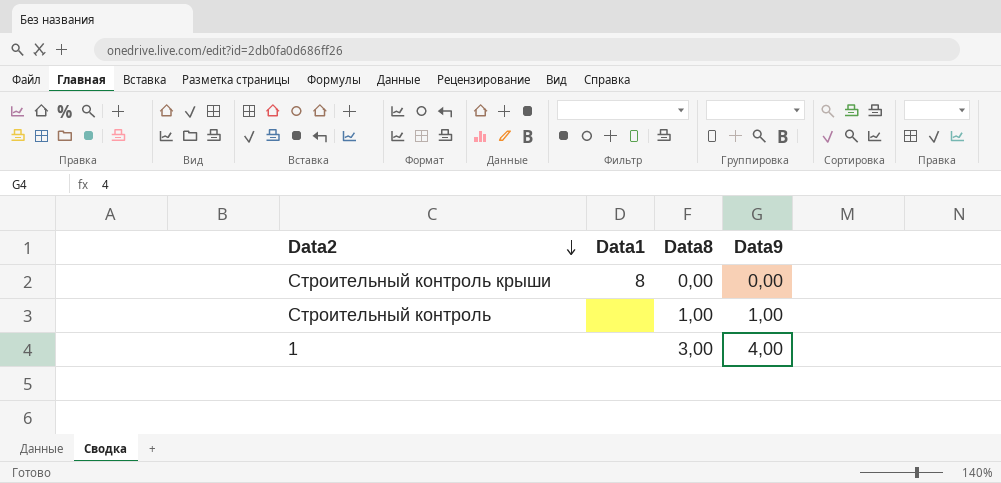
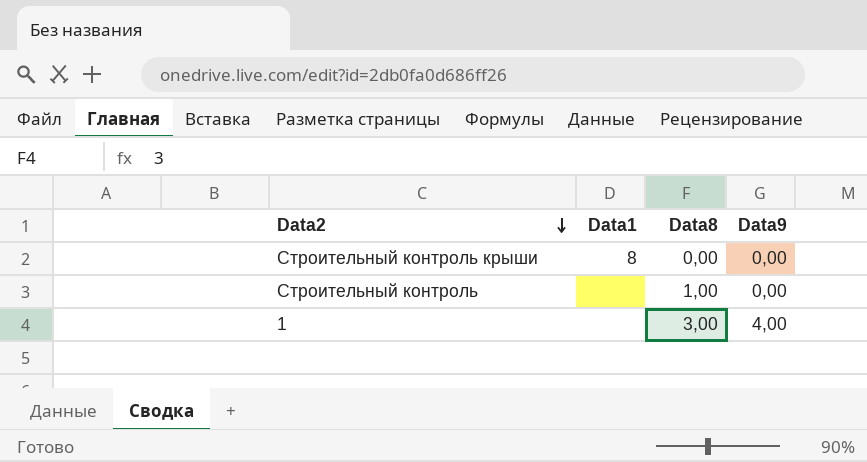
Строительный контроль | Data9: 1,00 -> 0,00

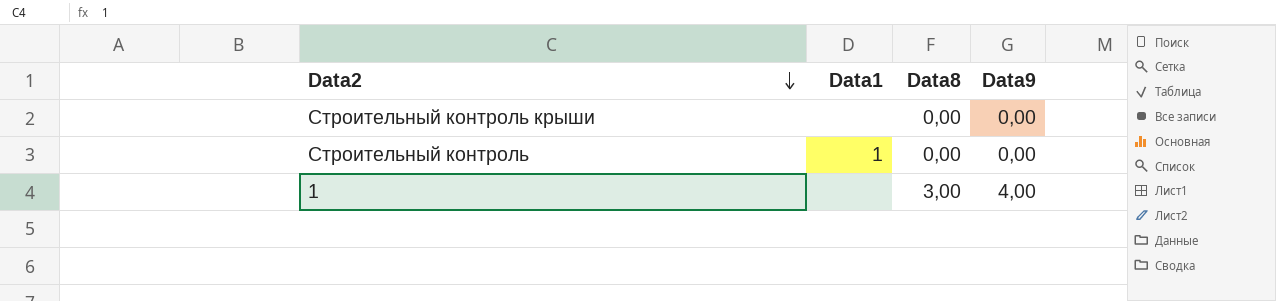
Строительный контроль крыши | Data1: 8 -> none
Строительный контроль | Data1: none -> 1
Строительный контроль | Data8: 1,00 -> 0,00

